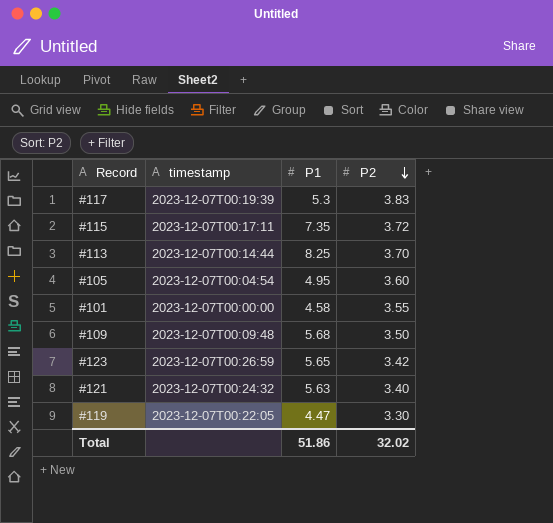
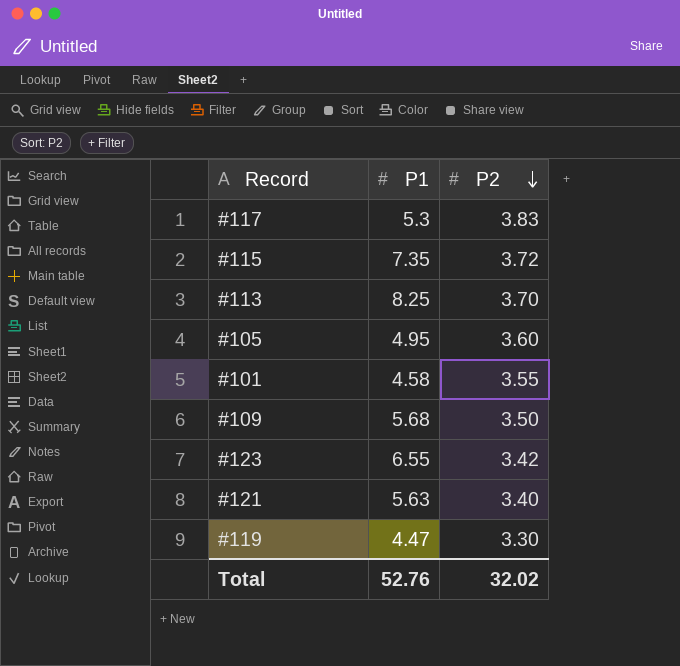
column timestamp | position: 2 -> none
#123 | P1: 5.65 -> 6.55
Total | P1: 51.86 -> 52.76

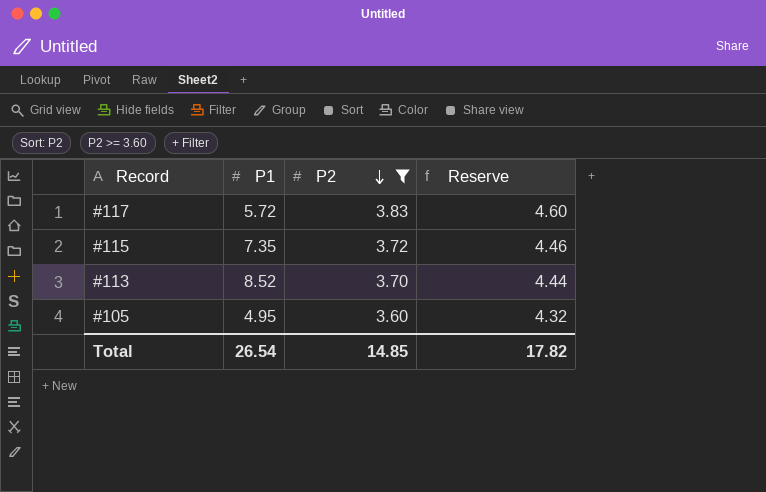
filter: none -> P2 >= 3.60
column Reserve | formula: none -> [P2] * 1.2
#117 | P1: 5.3 -> 5.72
#113 | P1: 8.25 -> 8.52
Total | P1: 52.76 -> 26.54
Total | P2: 32.02 -> 14.85

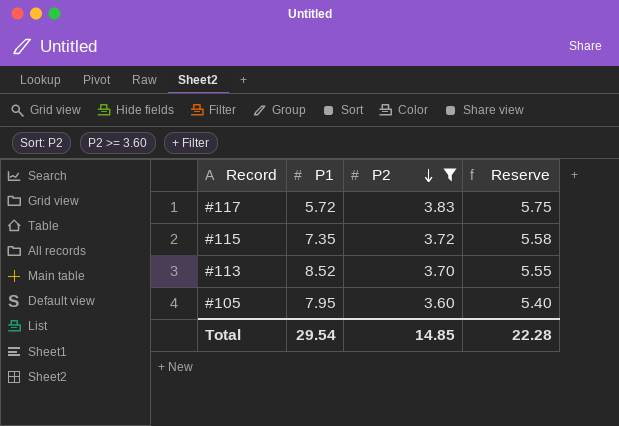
column Reserve | formula: [P2] * 1.2 -> [P2] * 1.5
#105 | P1: 4.95 -> 7.95
Total | P1: 26.54 -> 29.54
Total | Reserve: 17.82 -> 22.28

